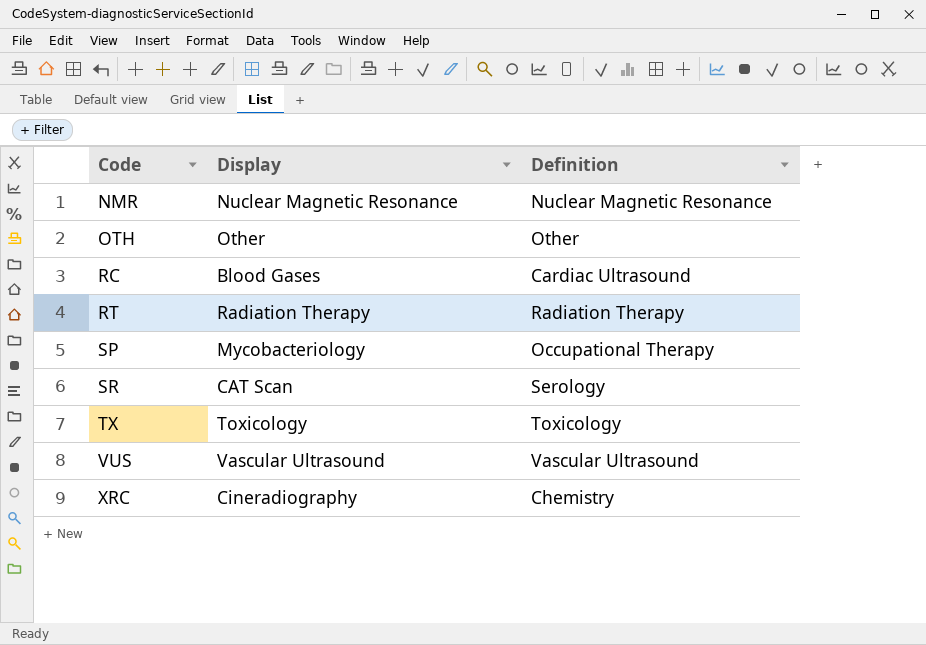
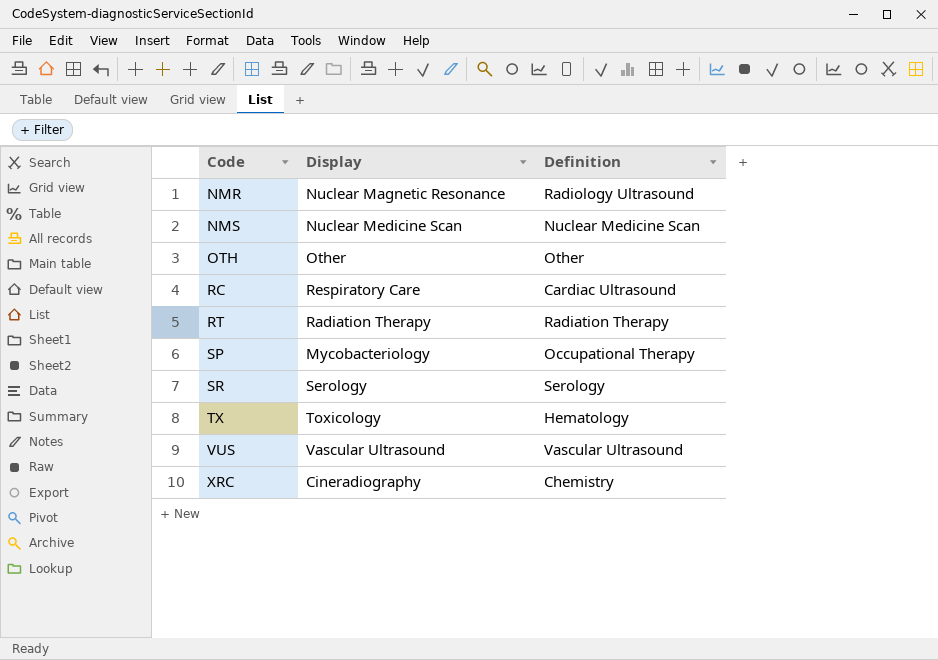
NMR | Definition: Nuclear Magnetic Resonance -> Radiology Ultrasound
row NMS: none -> Nuclear Medicine Scan | Nuclear Medicine Scan
RC | Display: Blood Gases -> Respiratory Care
SR | Display: CAT Scan -> Serology
TX | Definition: Toxicology -> Hematology

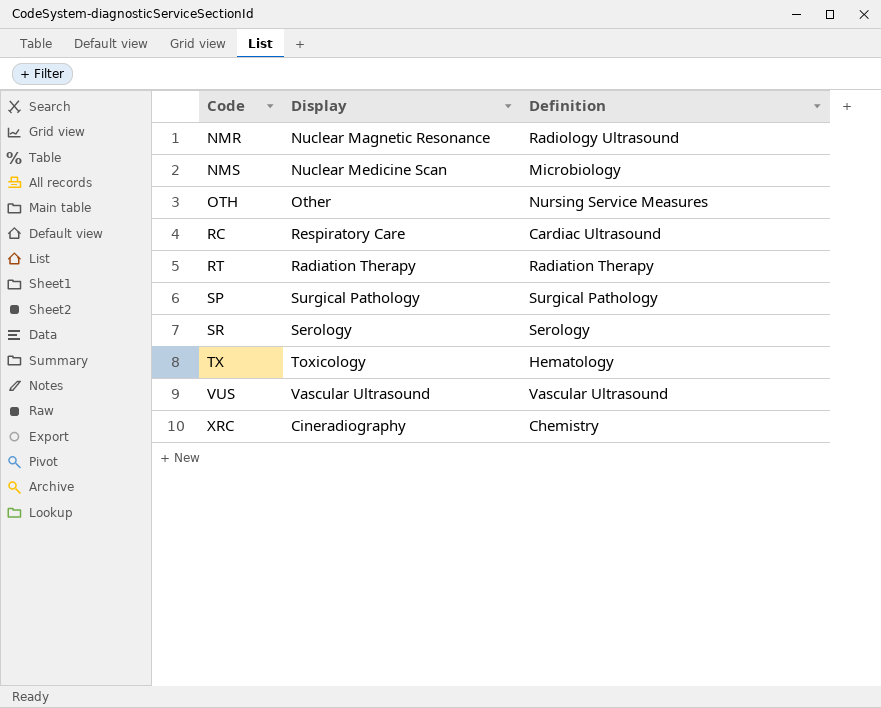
NMS | Definition: Nuclear Medicine Scan -> Microbiology
OTH | Definition: Other -> Nursing Service Measures
SP | Display: Mycobacteriology -> Surgical Pathology
SP | Definition: Occupational Therapy -> Surgical Pathology

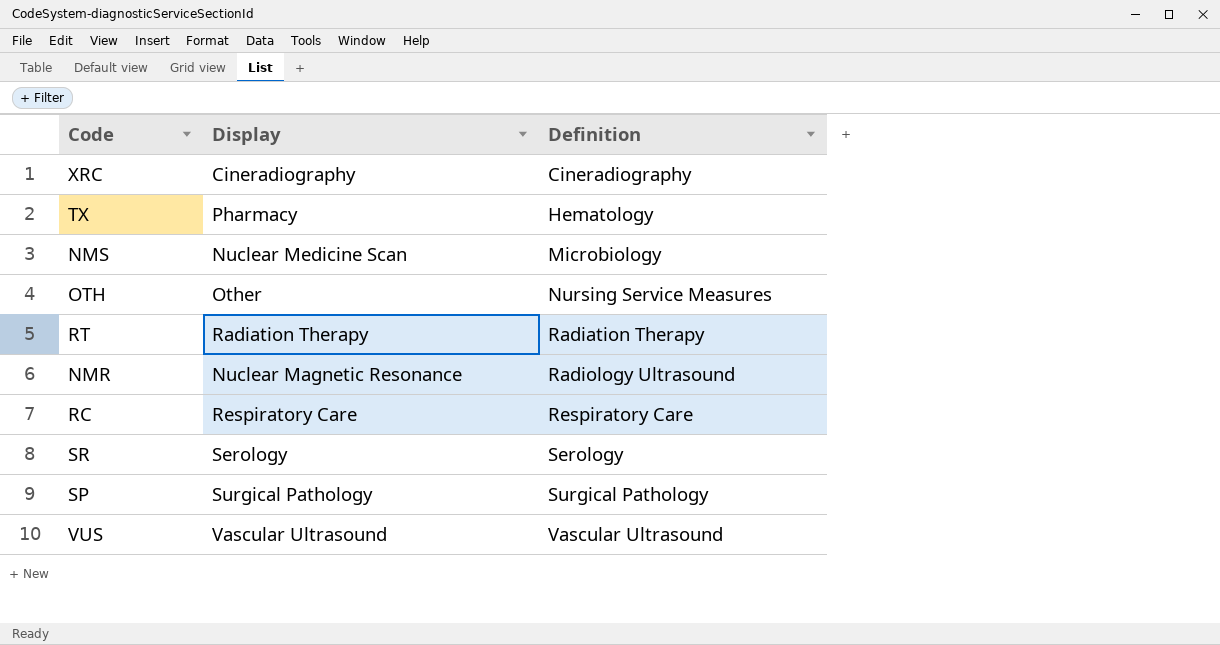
row order: Code ascending -> Definition ascending
XRC | Definition: Chemistry -> Cineradiography
TX | Display: Toxicology -> Pharmacy
RC | Definition: Cardiac Ultrasound -> Respiratory Care

